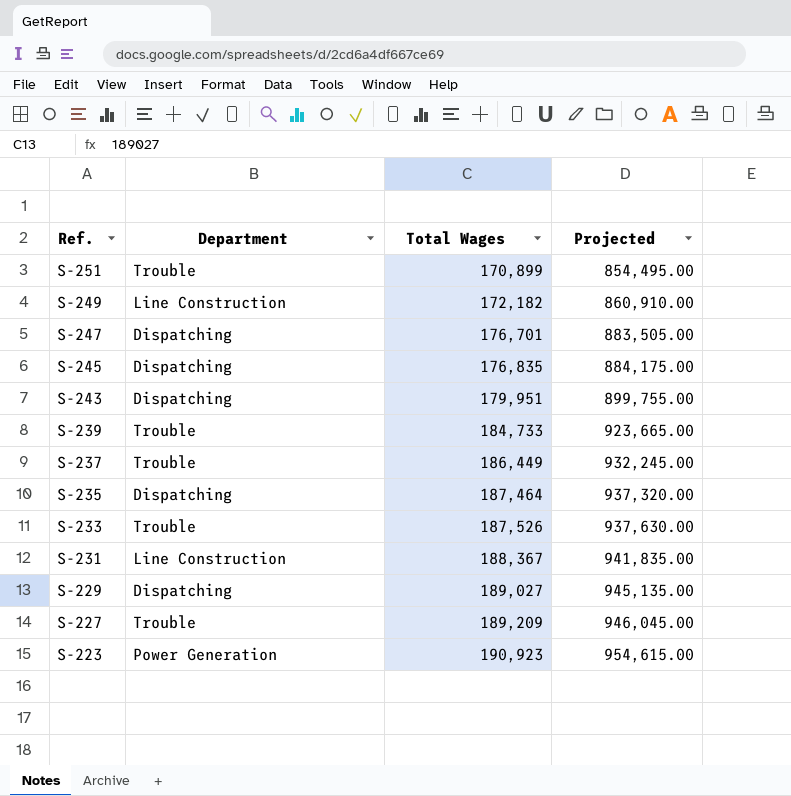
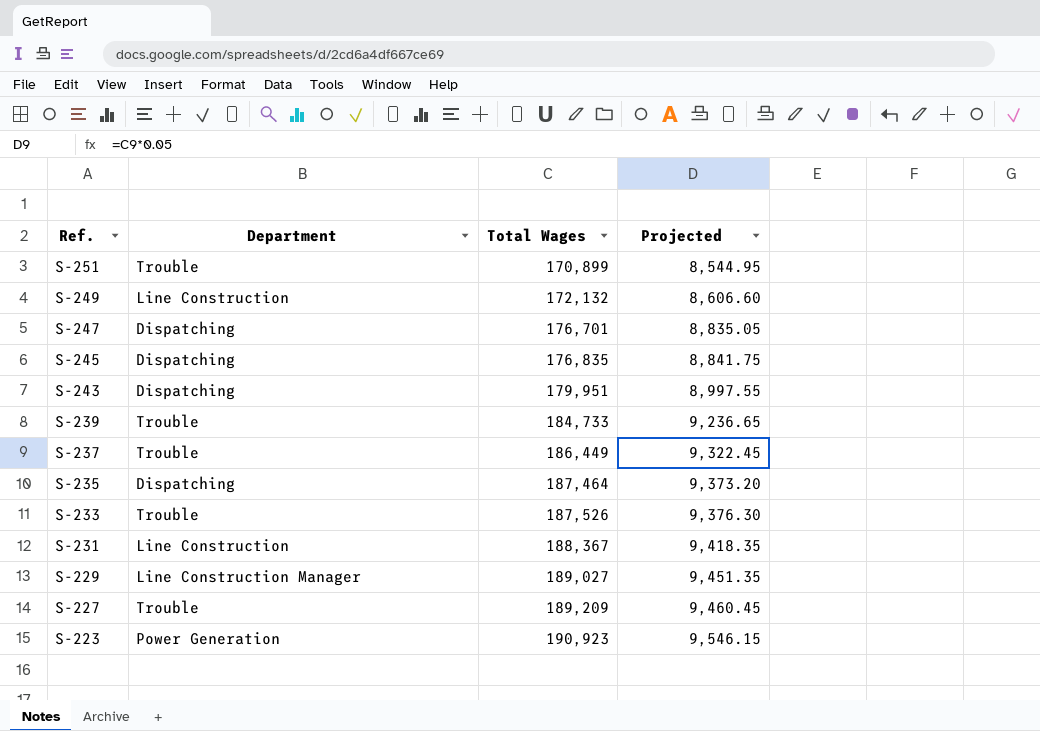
column Projected | formula: [Total Wages] * 5 -> [Total Wages] * 0.05
S-249 | Total Wages: 172,182 -> 172,132
S-229 | Department: Dispatching -> Line Construction Manager

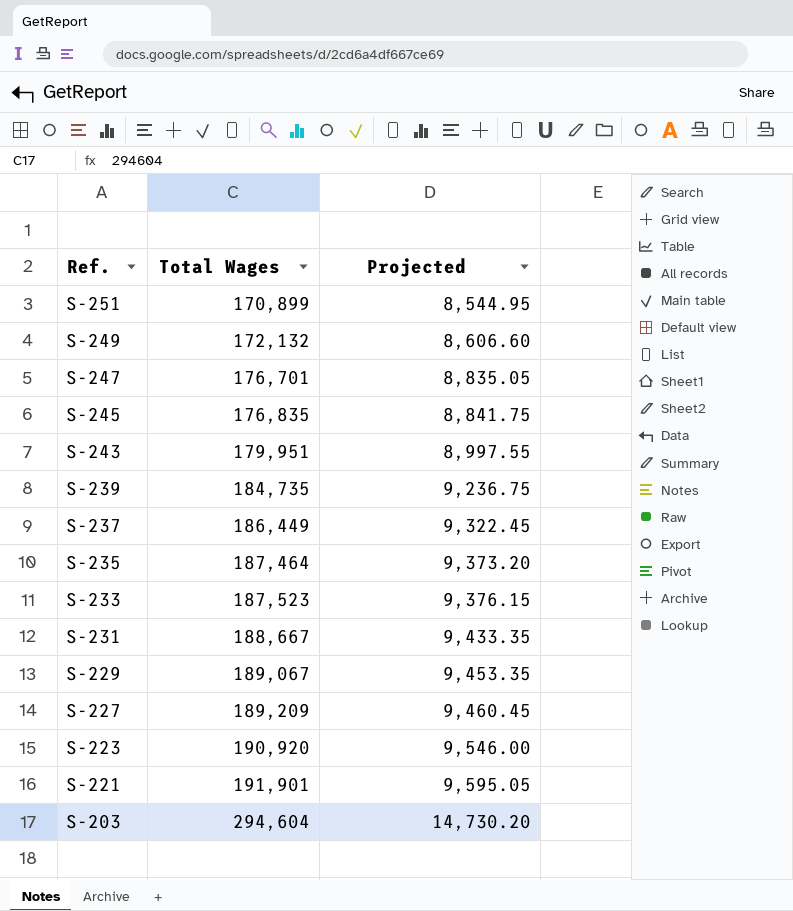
column Department | position: 2 -> none
S-239 | Total Wages: 184,733 -> 184,735
S-239 | Projected: 9,236.65 -> 9,236.75
S-233 | Total Wages: 187,526 -> 187,523
S-233 | Projected: 9,376.30 -> 9,376.15
S-231 | Total Wages: 188,367 -> 188,667
S-231 | Projected: 9,418.35 -> 9,433.35
S-229 | Total Wages: 189,027 -> 189,067
S-229 | Projected: 9,451.35 -> 9,453.35
S-223 | Total Wages: 190,923 -> 190,920
S-223 | Projected: 9,546.15 -> 9,546.00
row S-221: none -> 191,901 | 9,595.05
row S-203: none -> 294,604 | 14,730.20

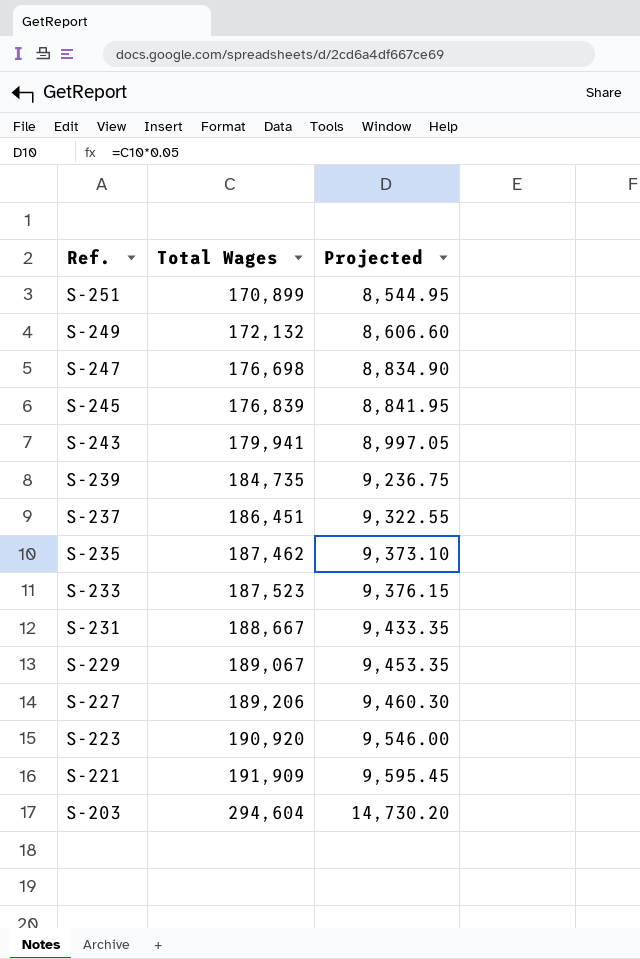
S-247 | Total Wages: 176,701 -> 176,698
S-247 | Projected: 8,835.05 -> 8,834.90
S-245 | Total Wages: 176,835 -> 176,839
S-245 | Projected: 8,841.75 -> 8,841.95
S-243 | Total Wages: 179,951 -> 179,941
S-243 | Projected: 8,997.55 -> 8,997.05
S-237 | Total Wages: 186,449 -> 186,451
S-237 | Projected: 9,322.45 -> 9,322.55
S-235 | Total Wages: 187,464 -> 187,462
S-235 | Projected: 9,373.20 -> 9,373.10
S-227 | Total Wages: 189,209 -> 189,206
S-227 | Projected: 9,460.45 -> 9,460.30
S-221 | Total Wages: 191,901 -> 191,909
S-221 | Projected: 9,595.05 -> 9,595.45

